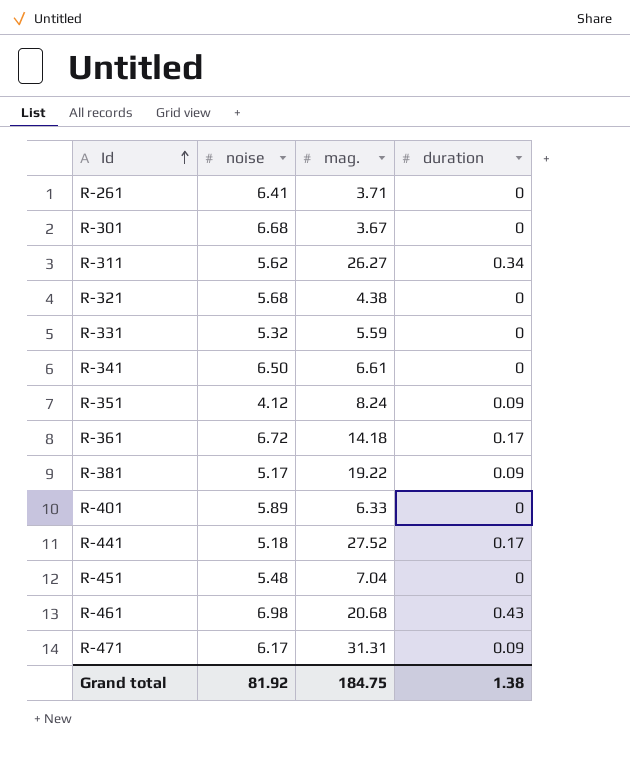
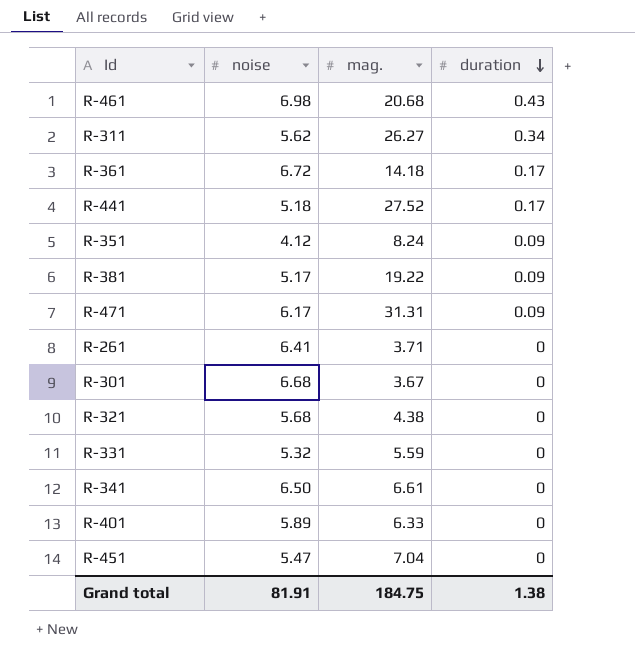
row order: Id ascending -> duration descending
R-451 | noise: 5.48 -> 5.47
Grand total | noise: 81.92 -> 81.91

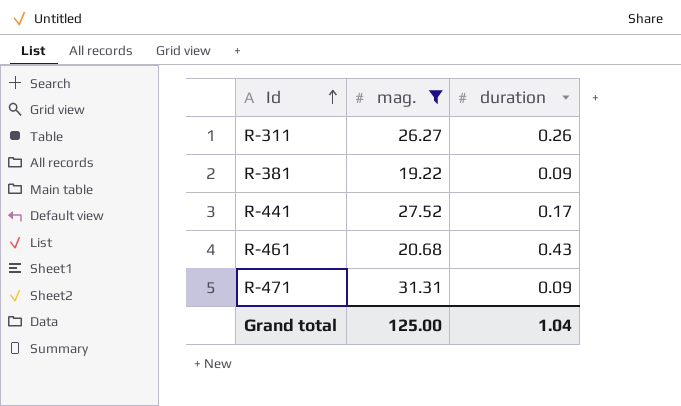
filter: none -> mag. >= 19.22
row order: duration descending -> Id ascending
column noise | position: 2 -> none
R-311 | duration: 0.34 -> 0.26
Grand total | mag.: 184.75 -> 125.00
Grand total | duration: 1.38 -> 1.04

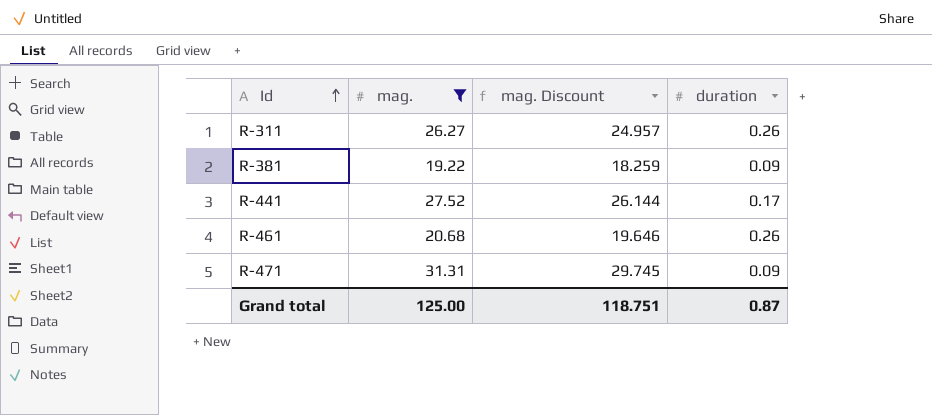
column mag. Discount | formula: none -> [mag.] * 0.95
R-461 | duration: 0.43 -> 0.26
Grand total | duration: 1.04 -> 0.87

